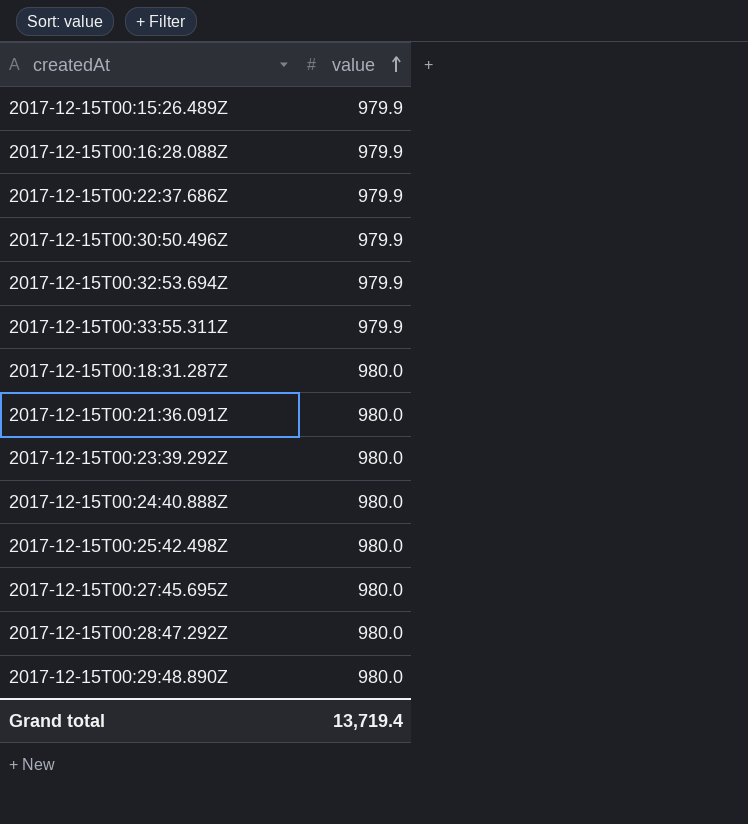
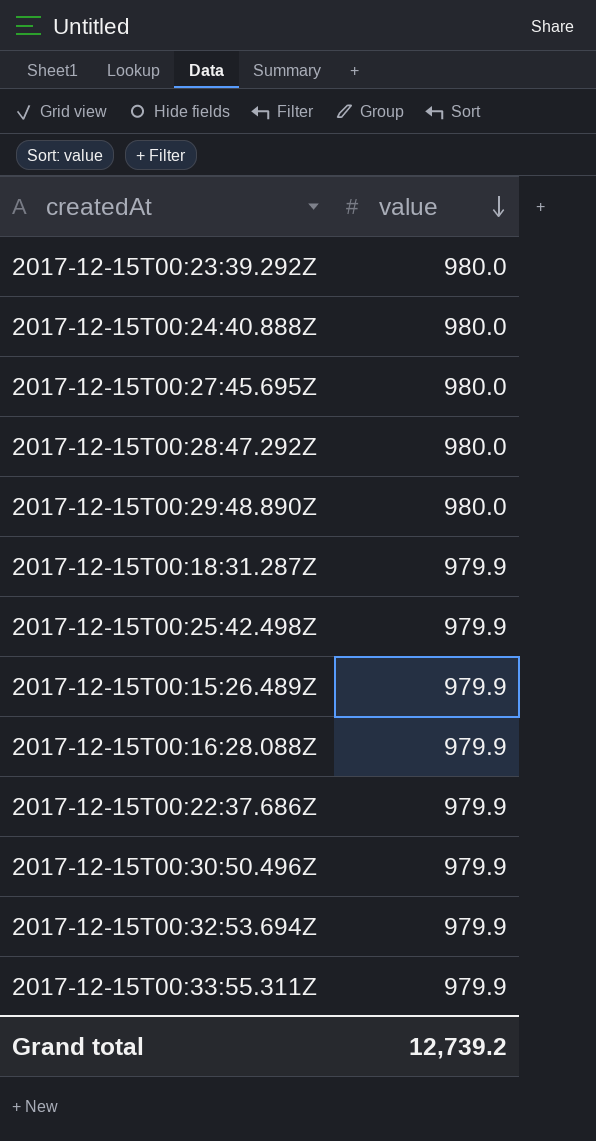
row order: value ascending -> value descending
row 2017-12-15T00:21:36.091Z: 980.0 -> none
2017-12-15T00:18:31.287Z | value: 980.0 -> 979.9
2017-12-15T00:25:42.498Z | value: 980.0 -> 979.9
Grand total | value: 13,719.4 -> 12,739.2

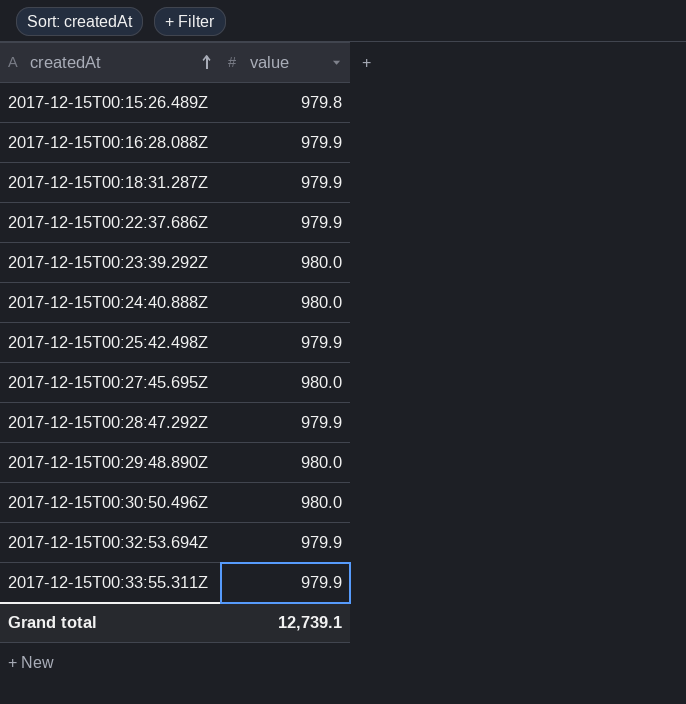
row order: value descending -> createdAt ascending
2017-12-15T00:15:26.489Z | value: 979.9 -> 979.8
2017-12-15T00:28:47.292Z | value: 980.0 -> 979.9
2017-12-15T00:30:50.496Z | value: 979.9 -> 980.0
Grand total | value: 12,739.2 -> 12,739.1

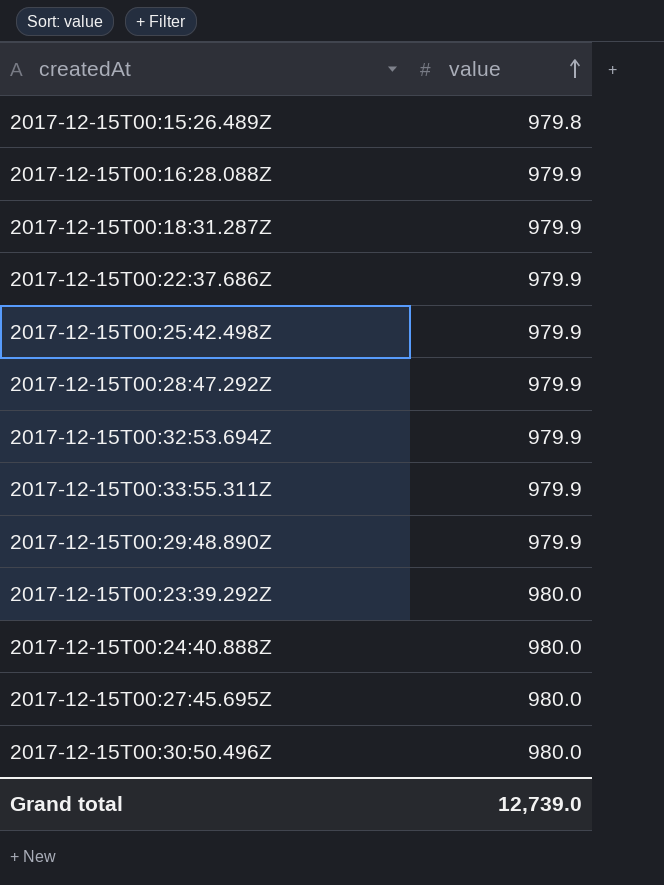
row order: createdAt ascending -> value ascending
2017-12-15T00:29:48.890Z | value: 980.0 -> 979.9
Grand total | value: 12,739.1 -> 12,739.0

